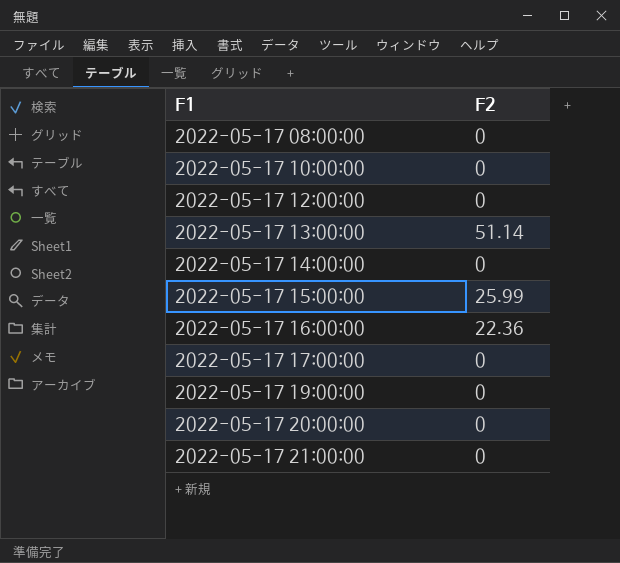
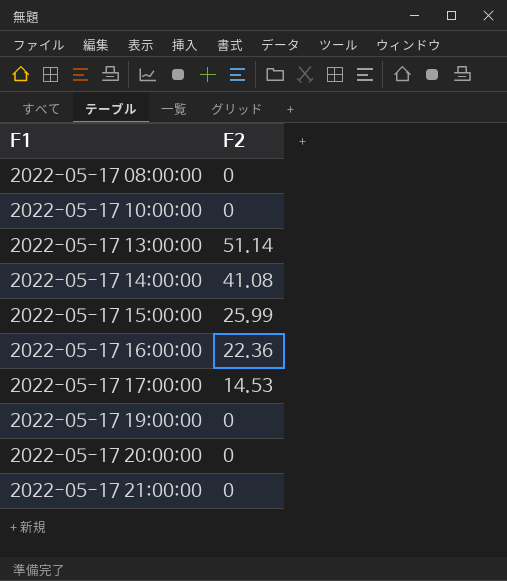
row 2022-05-17 12:00:00: 0 -> none
2022-05-17 14:00:00 | F2: 0 -> 41.08
2022-05-17 17:00:00 | F2: 0 -> 14.53

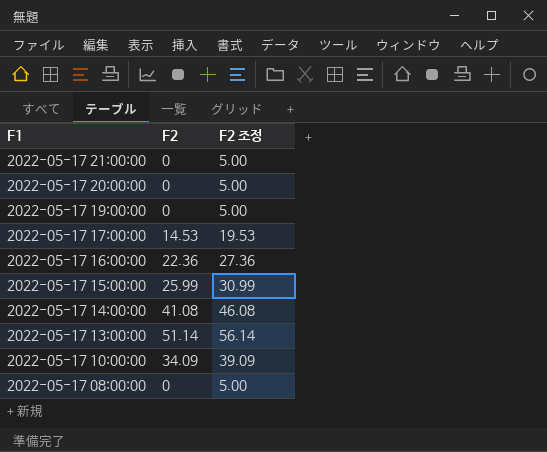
row order: F1 ascending -> F1 descending
column F2 조정 | formula: none -> [F2] + 5
2022-05-17 10:00:00 | F2: 0 -> 34.09

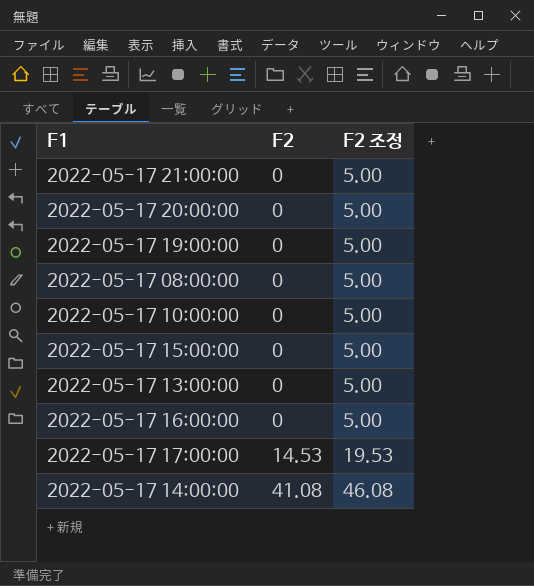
row order: F1 descending -> F2 ascending
2022-05-17 10:00:00 | F2: 34.09 -> 0
2022-05-17 10:00:00 | F2 조정: 39.09 -> 5.00
2022-05-17 15:00:00 | F2: 25.99 -> 0
2022-05-17 15:00:00 | F2 조정: 30.99 -> 5.00
2022-05-17 13:00:00 | F2: 51.14 -> 0
2022-05-17 13:00:00 | F2 조정: 56.14 -> 5.00
2022-05-17 16:00:00 | F2: 22.36 -> 0
2022-05-17 16:00:00 | F2 조정: 27.36 -> 5.00

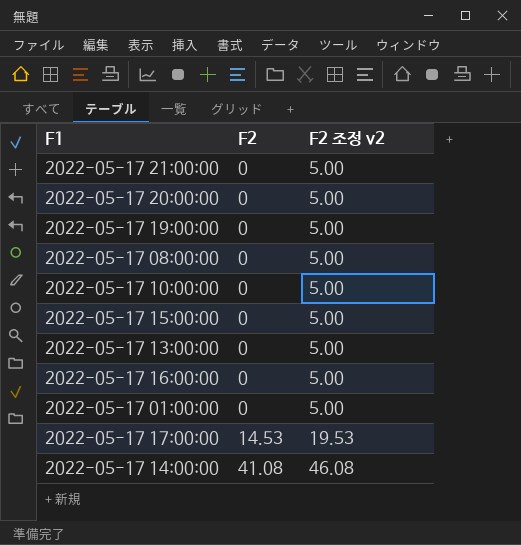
column name: F2 조정 -> F2 조정 v2
row 2022-05-17 01:00:00: none -> 0 | 5.00

